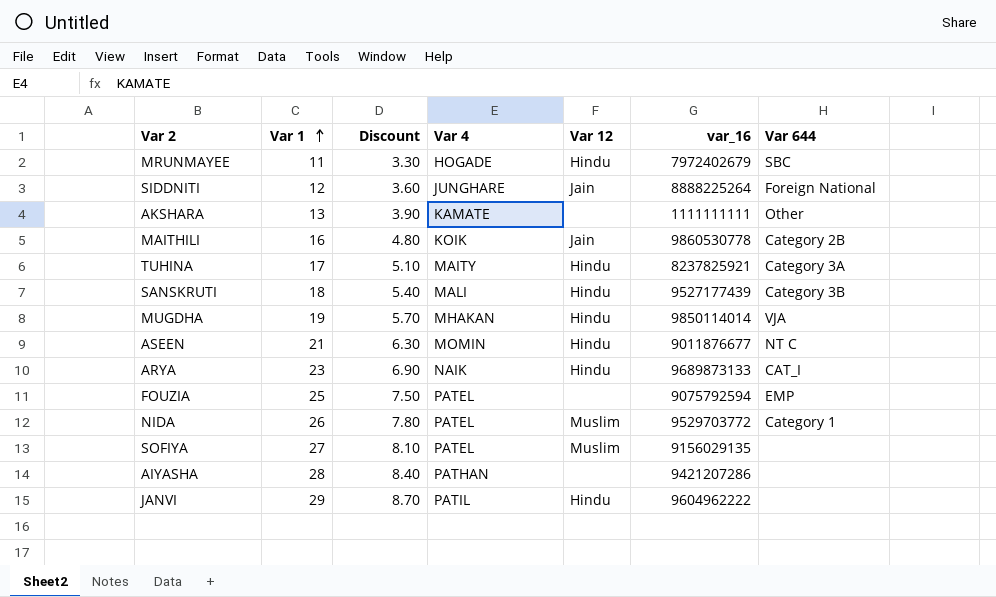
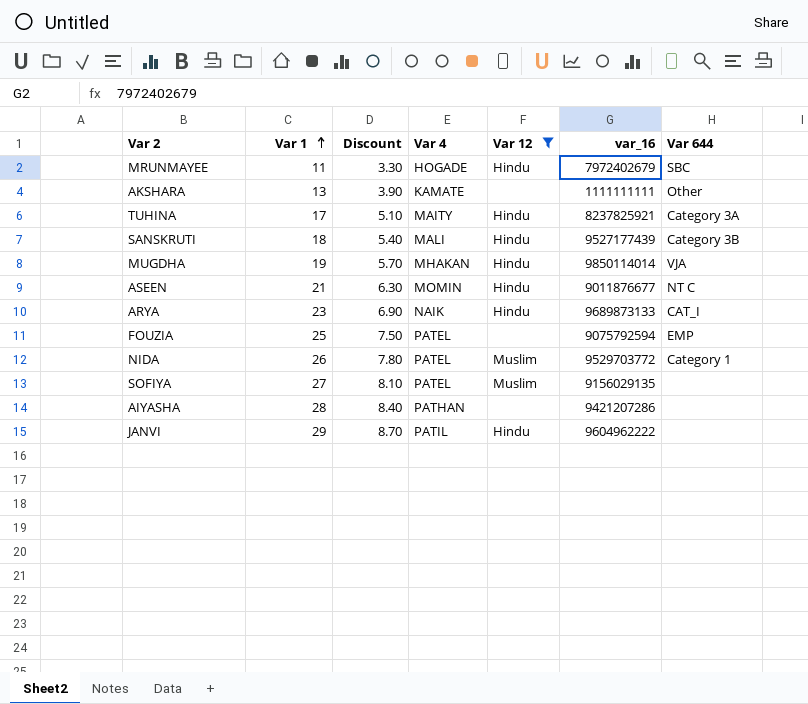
filter: none -> Var 12 != Jain

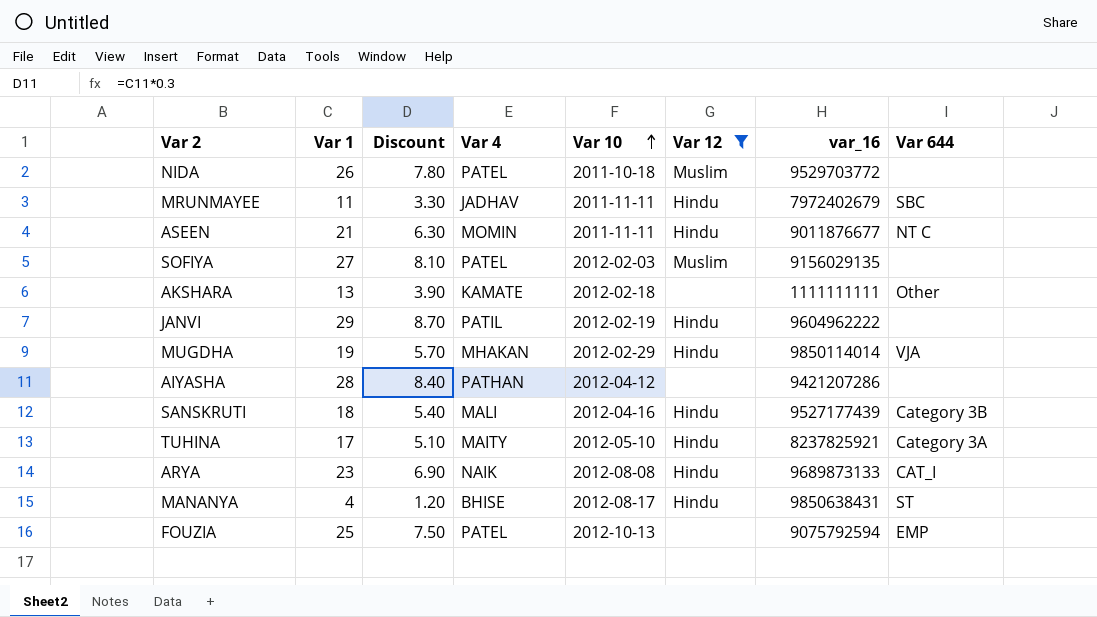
row order: Var 1 ascending -> Var 10 ascending
column Var 10 | position: none -> 5
NIDA | Var 644: Category 1 -> none
MRUNMAYEE | Var 4: HOGADE -> JADHAV
row MANANYA: none -> 4 | 1.20 | BHISE | 2012-08-17 | Hindu | 9850638431 | ST

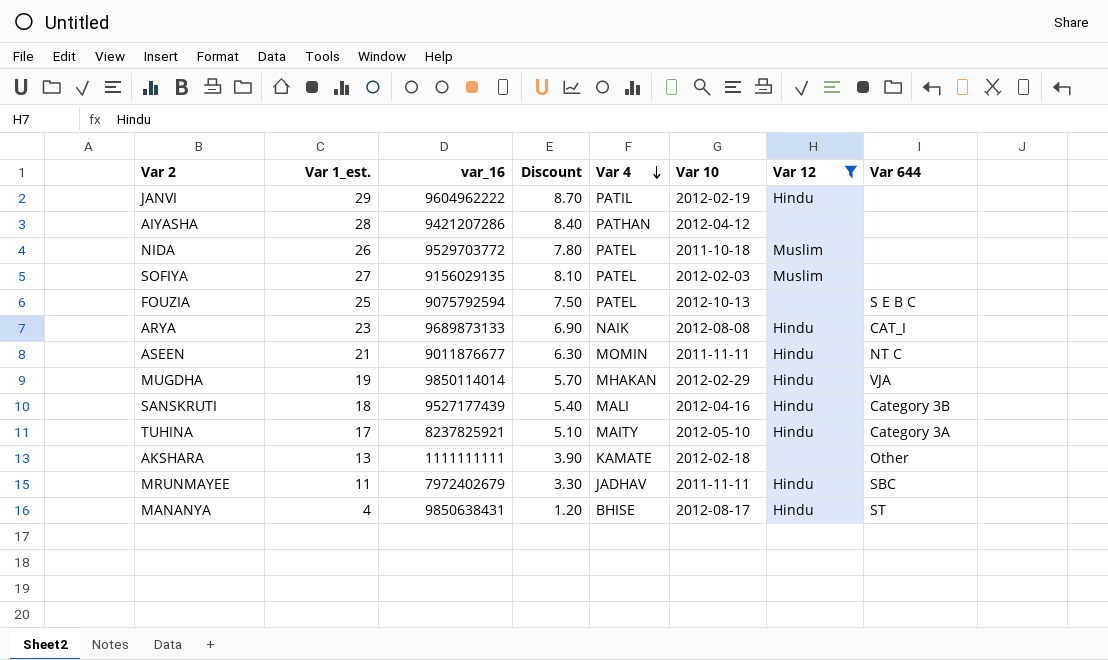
row order: Var 10 ascending -> Var 4 descending
column name: Var 1 -> Var 1_est.
column var_16 | position: 7 -> 3
FOUZIA | Var 644: EMP -> S E B C

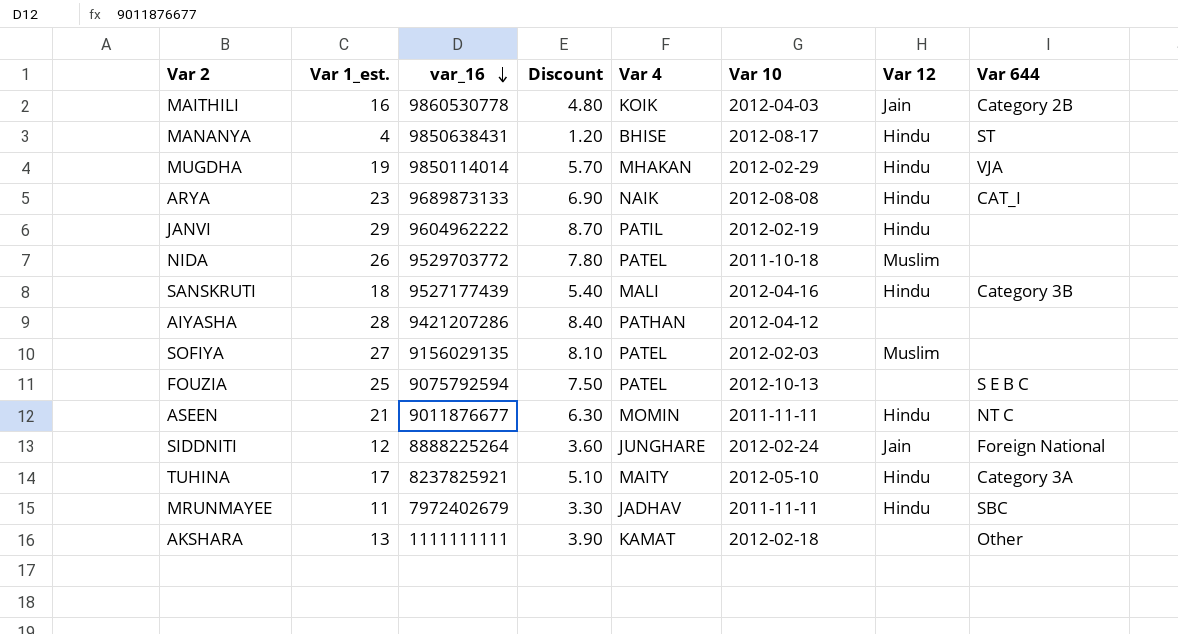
filter: Var 12 != Jain -> none
row order: Var 4 descending -> var_16 descending
AKSHARA | Var 4: KAMATE -> KAMAT

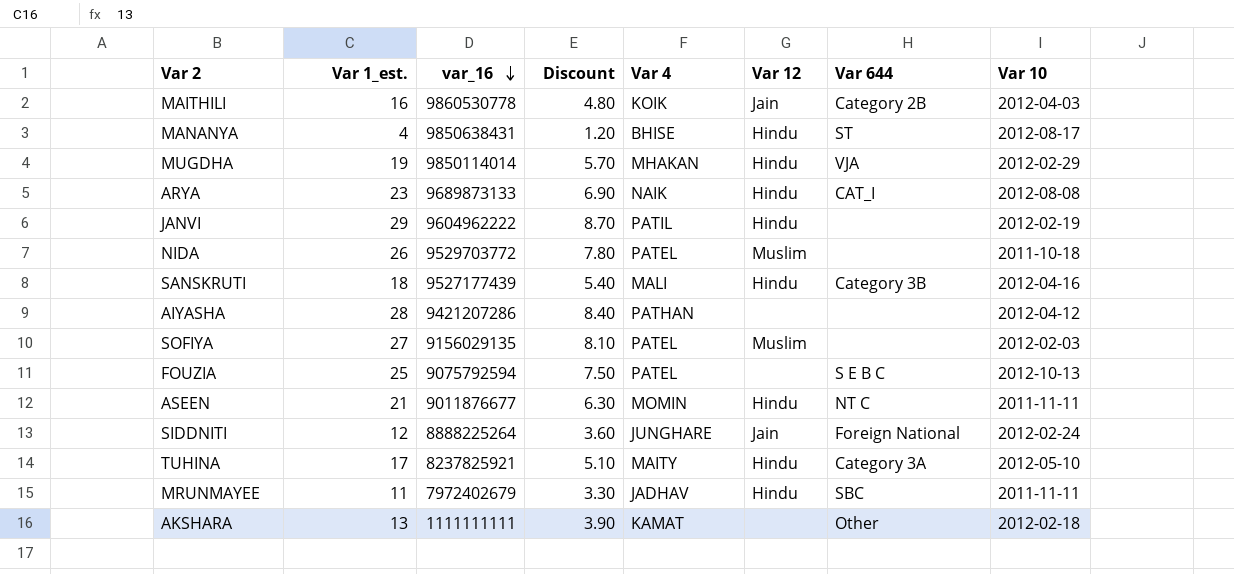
column Var 10 | position: 6 -> 8

